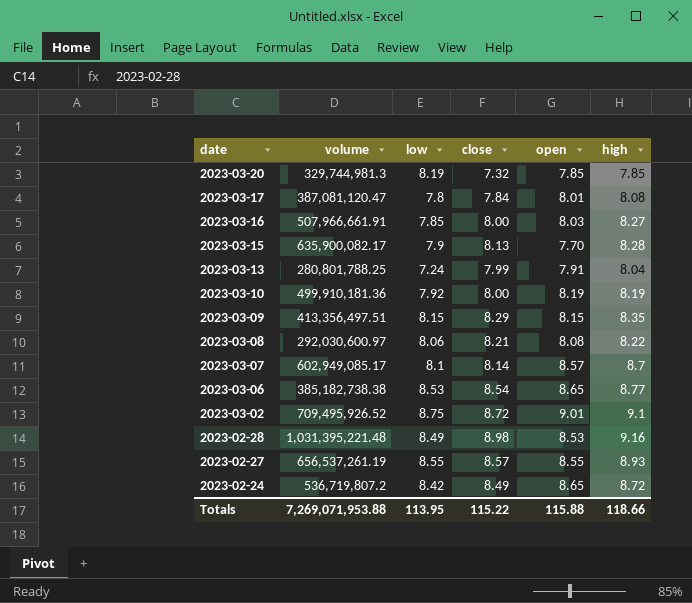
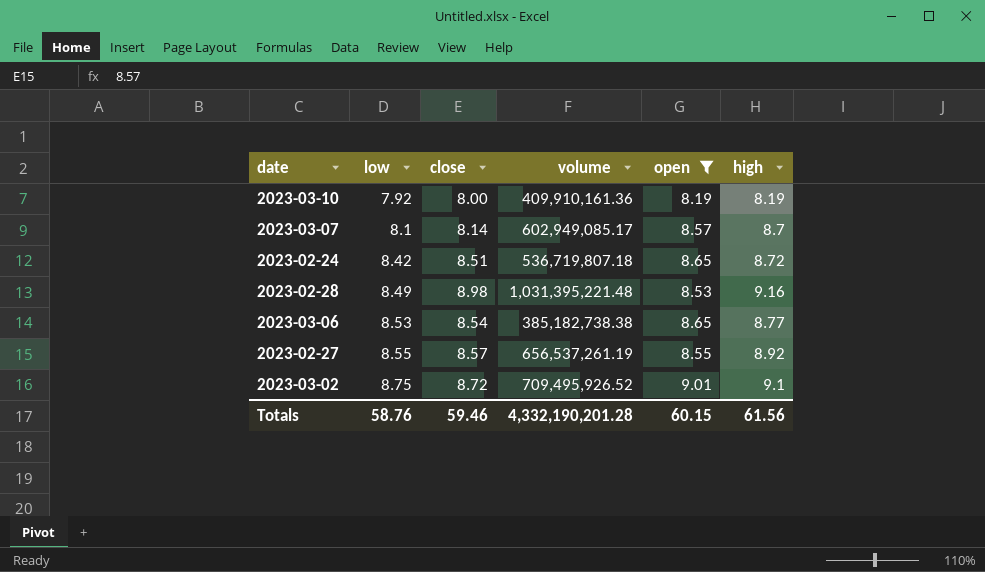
filter: none -> open >= 8.19
row order: date descending -> low ascending
column volume | position: 2 -> 4
2023-03-10 | volume: 499,910,181.36 -> 409,910,161.36
2023-02-24 | close: 8.49 -> 8.51
2023-02-24 | volume: 536,719,807.2 -> 536,719,807.18
2023-02-27 | high: 8.93 -> 8.92
Totals | low: 113.95 -> 58.76
Totals | close: 115.22 -> 59.46
Totals | volume: 7,269,071,953.88 -> 4,332,190,201.28
Totals | open: 115.88 -> 60.15
Totals | high: 118.66 -> 61.56

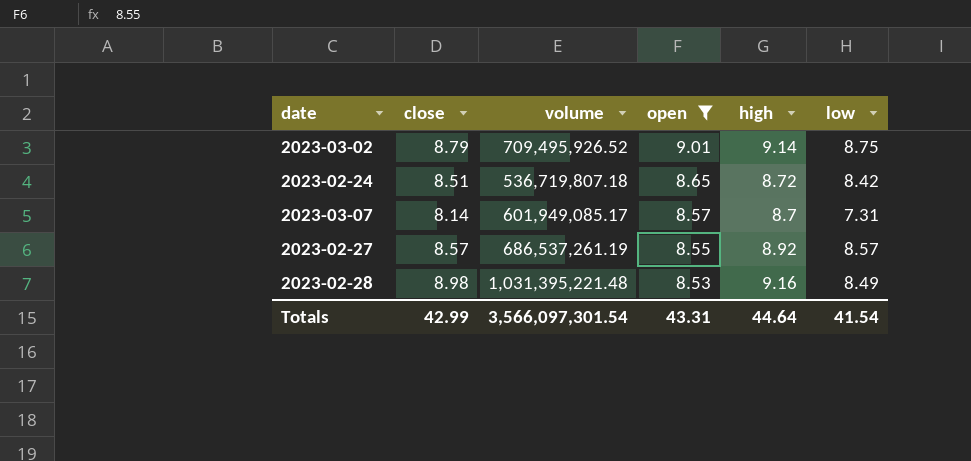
row order: low ascending -> open descending
column low | position: 2 -> 6
row 2023-03-10: 7.92 | 8.00 | 409,910,161.36 | 8.19 | 8.19 -> none
row 2023-03-06: 8.53 | 8.54 | 385,182,738.38 | 8.65 | 8.77 -> none
2023-03-02 | close: 8.72 -> 8.79
2023-03-02 | high: 9.1 -> 9.14
2023-03-07 | volume: 602,949,085.17 -> 601,949,085.17
2023-03-07 | low: 8.1 -> 7.31
2023-02-27 | volume: 656,537,261.19 -> 686,537,261.19
2023-02-27 | low: 8.55 -> 8.57
Totals | close: 59.46 -> 42.99
Totals | volume: 4,332,190,201.28 -> 3,566,097,301.54
Totals | open: 60.15 -> 43.31
Totals | high: 61.56 -> 44.64
Totals | low: 58.76 -> 41.54

